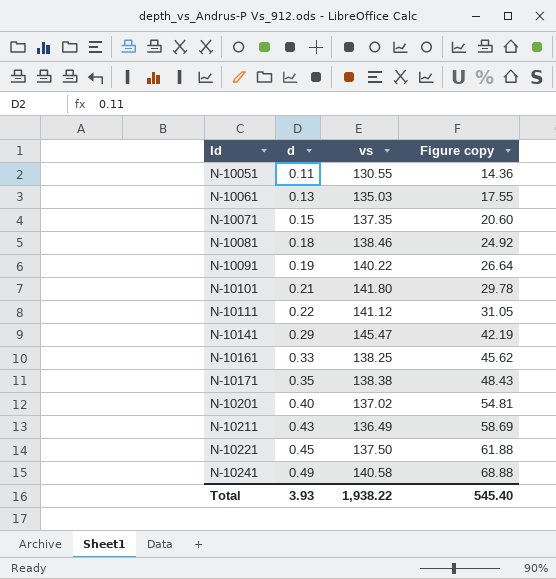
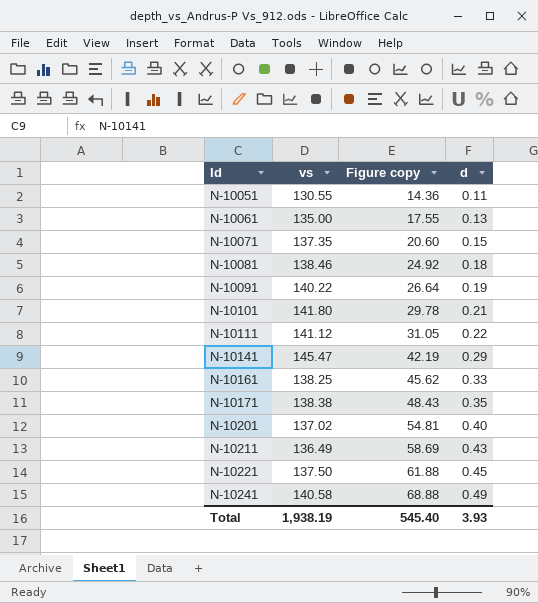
column d | position: 2 -> 4
N-10061 | vs: 135.03 -> 135.00
Total | vs: 1,938.22 -> 1,938.19

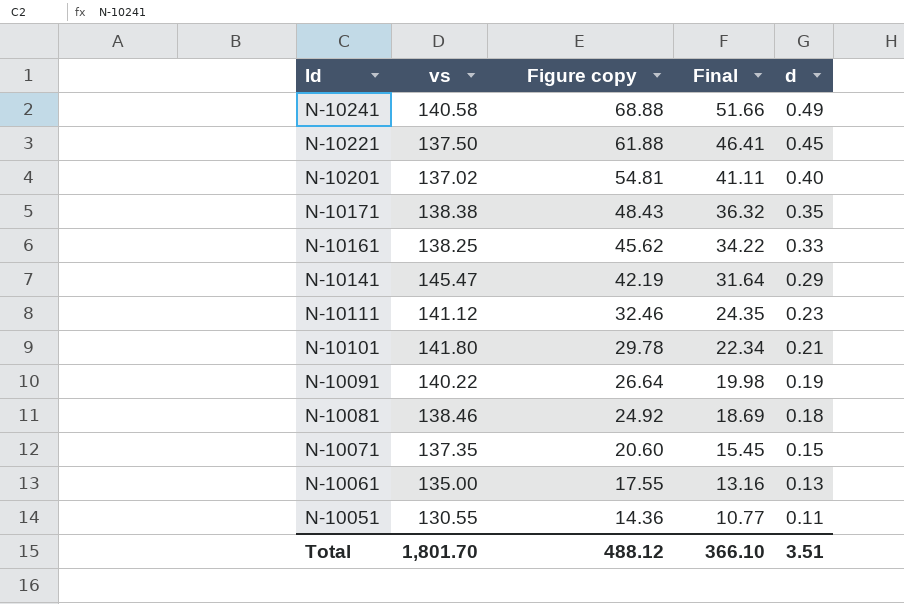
row order: Id ascending -> Id descending
column Final | formula: none -> [Figure copy] * 0.75
row N-10211: 136.49 | 58.69 | 0.43 -> none
N-10111 | Figure copy: 31.05 -> 32.46
N-10111 | d: 0.22 -> 0.23
Total | vs: 1,938.19 -> 1,801.70
Total | Figure copy: 545.40 -> 488.12
Total | d: 3.93 -> 3.51

